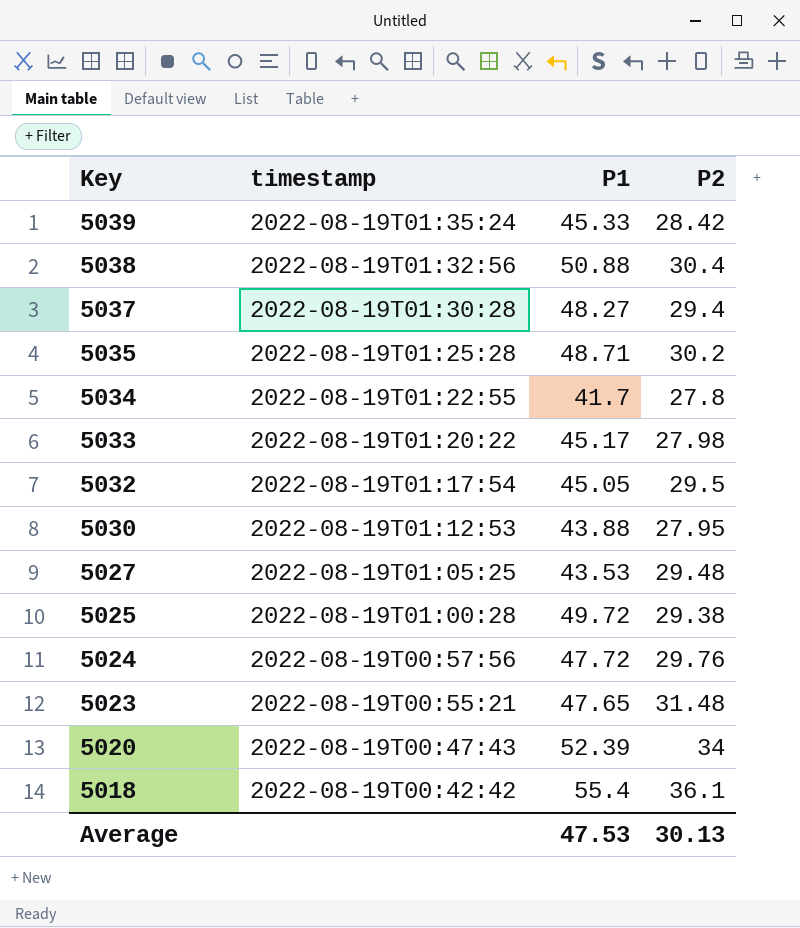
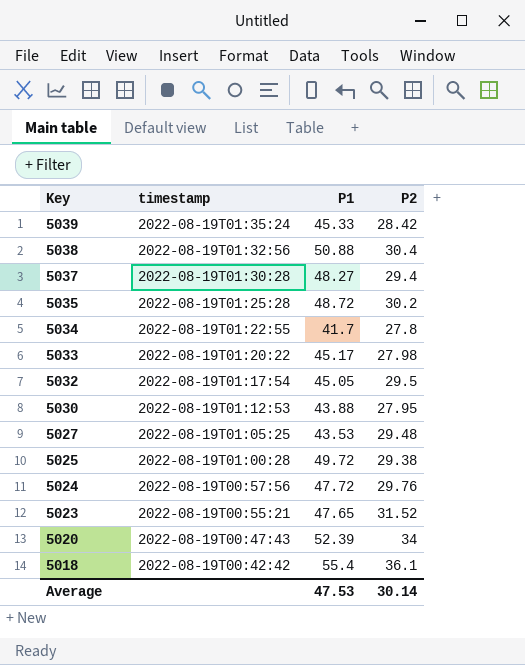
5035 | P1: 48.71 -> 48.72
5023 | P2: 31.48 -> 31.52
Average | P2: 30.13 -> 30.14

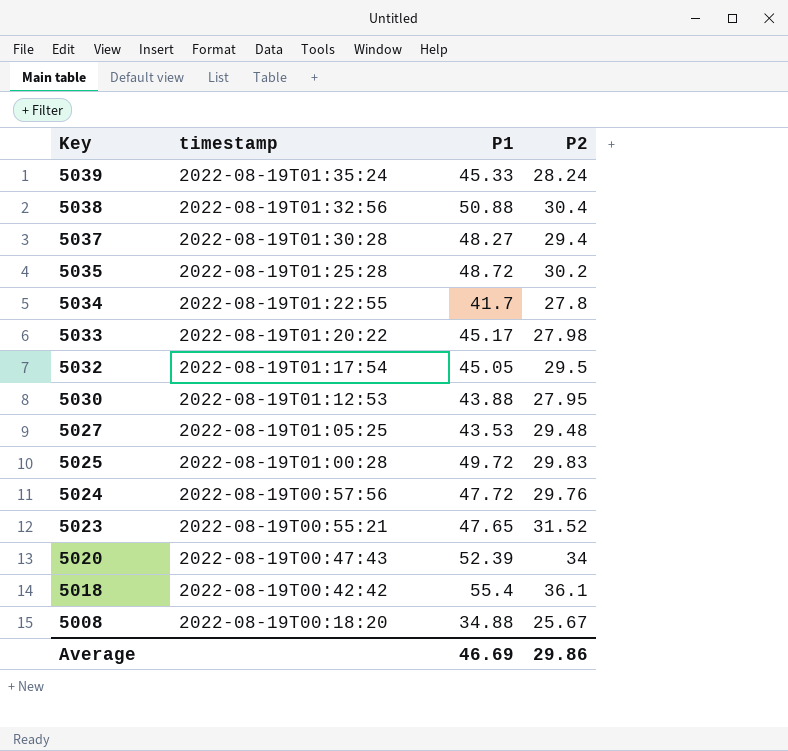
5039 | P2: 28.42 -> 28.24
5025 | P2: 29.38 -> 29.83
row 5008: none -> 2022-08-19T00:18:20 | 34.88 | 25.67
Average | P1: 47.53 -> 46.69
Average | P2: 30.14 -> 29.86

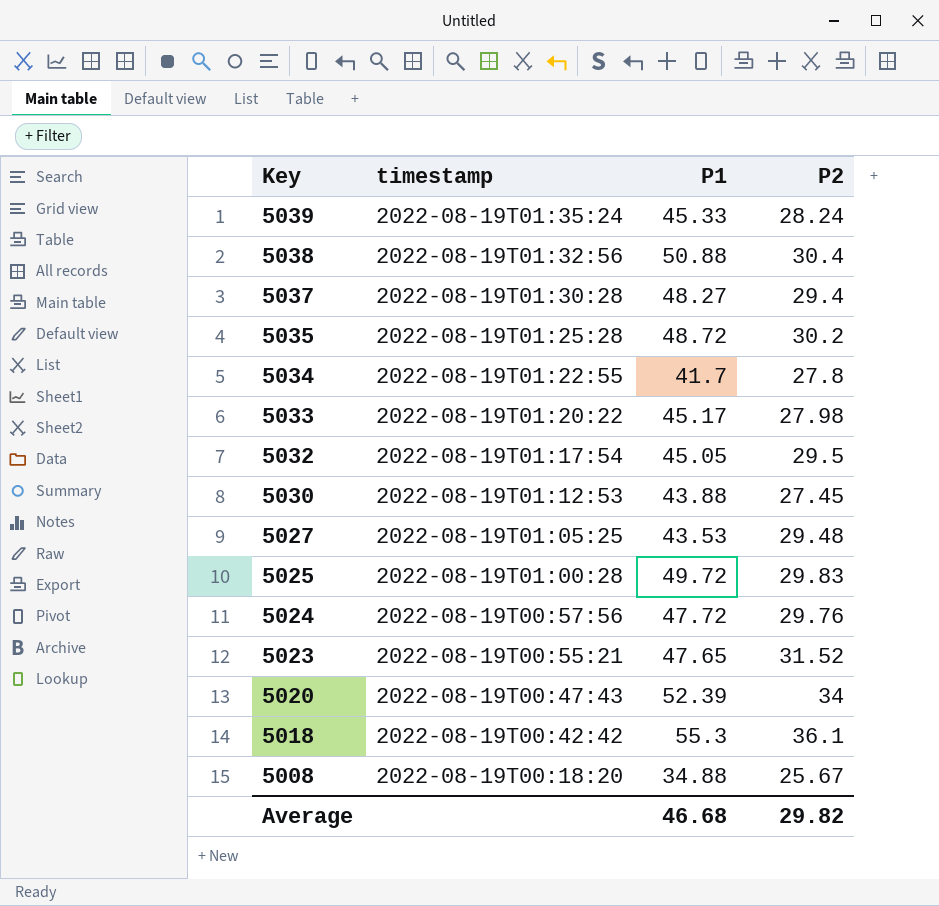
5030 | P2: 27.95 -> 27.45
5018 | P1: 55.4 -> 55.3
Average | P1: 46.69 -> 46.68
Average | P2: 29.86 -> 29.82

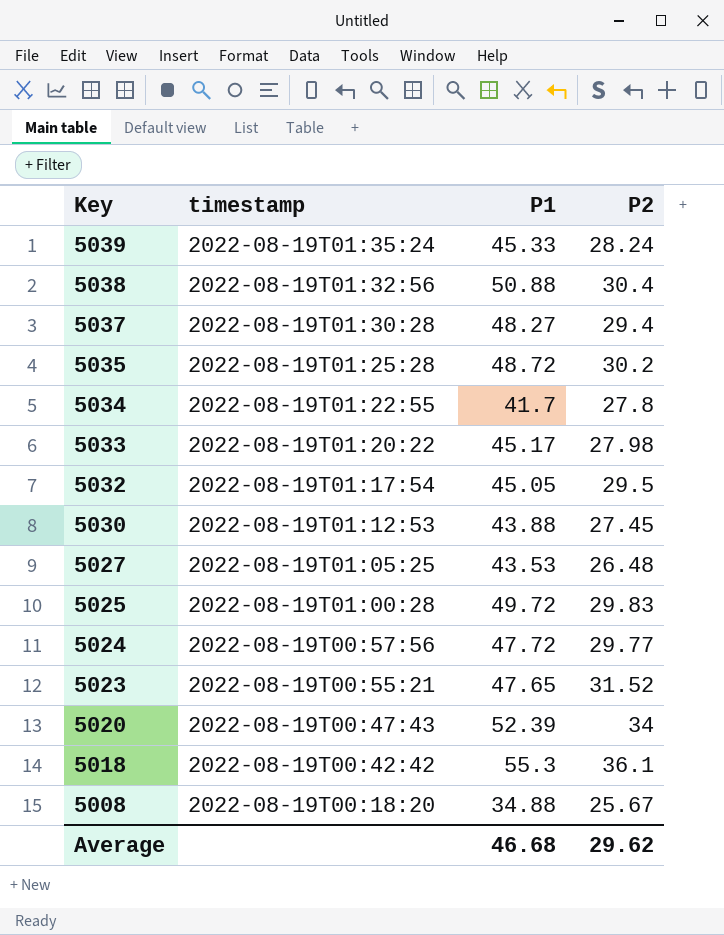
5027 | P2: 29.48 -> 26.48
5024 | P2: 29.76 -> 29.77
Average | P2: 29.82 -> 29.62

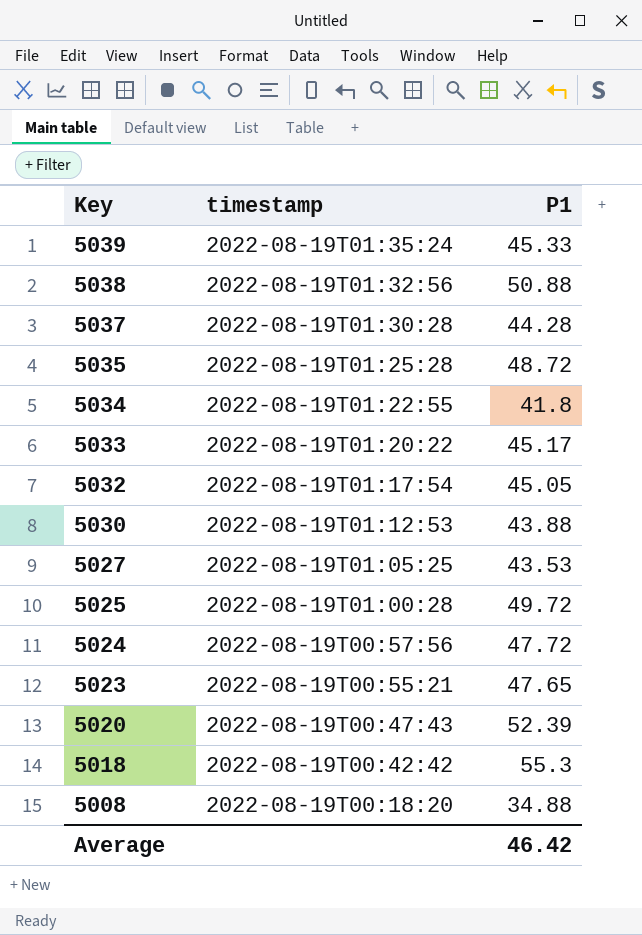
column P2 | position: 4 -> none
5037 | P1: 48.27 -> 44.28
5034 | P1: 41.7 -> 41.8
Average | P1: 46.68 -> 46.42

